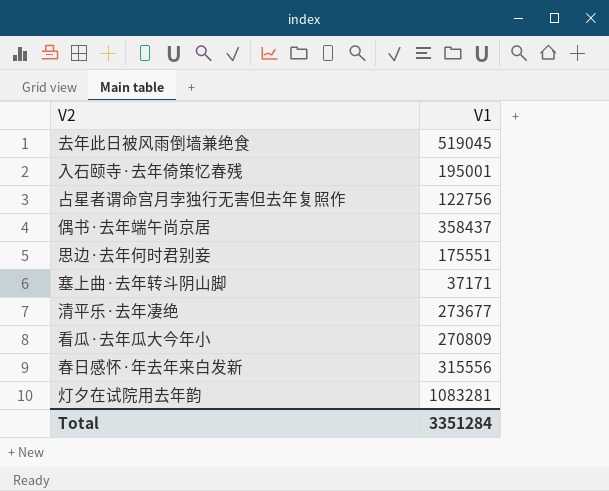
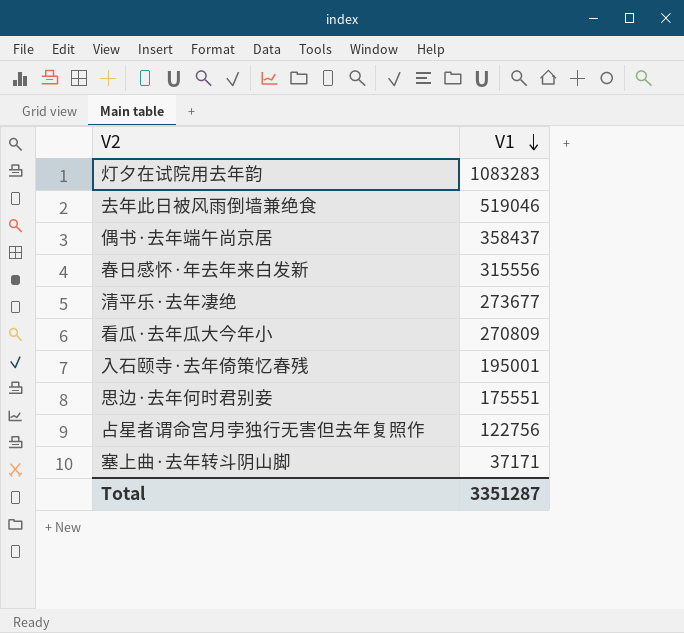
row order: none -> V1 descending
灯夕在试院用去年韵 | V1: 1083281 -> 1083283
去年此日被风雨倒墙兼绝食 | V1: 519045 -> 519046
Total | V1: 3351284 -> 3351287

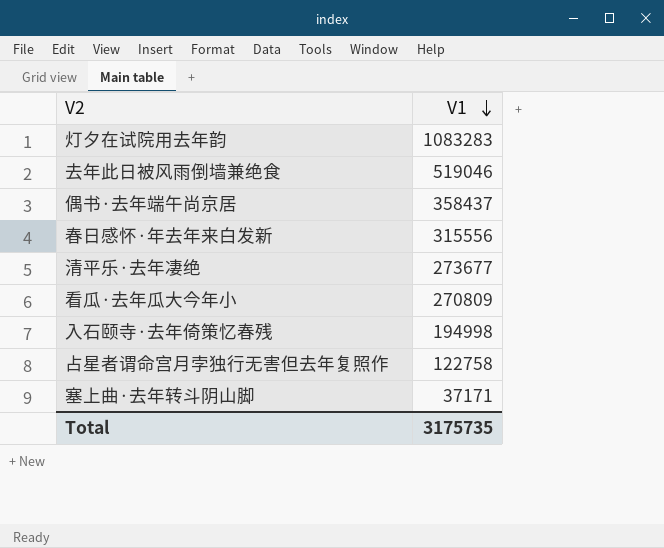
row 思边·去年何时君别妾: 175551 -> none
入石颐寺·去年倚策忆春残 | V1: 195001 -> 194998
占星者谓命宫月孛独行无害但去年复照作 | V1: 122756 -> 122758
Total | V1: 3351287 -> 3175735

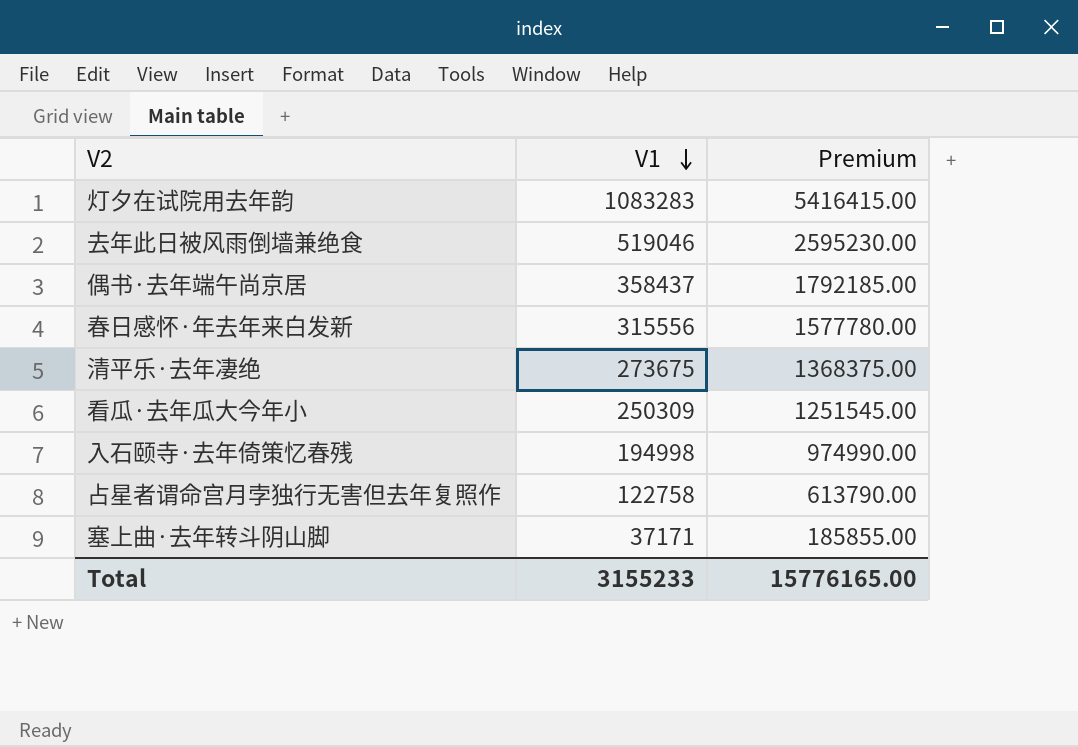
column Premium | formula: none -> [V1] * 5
清平乐·去年凄绝 | V1: 273677 -> 273675
看瓜·去年瓜大今年小 | V1: 270809 -> 250309
Total | V1: 3175735 -> 3155233

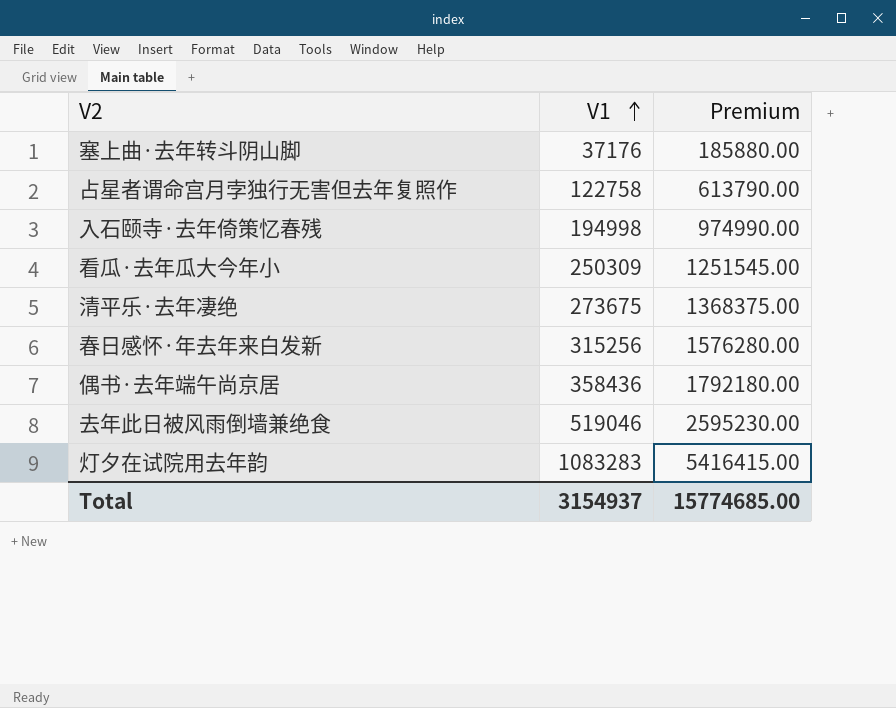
row order: V1 descending -> V1 ascending
塞上曲·去年转斗阴山脚 | V1: 37171 -> 37176
塞上曲·去年转斗阴山脚 | Premium: 185855.00 -> 185880.00
春日感怀·年去年来白发新 | V1: 315556 -> 315256
春日感怀·年去年来白发新 | Premium: 1577780.00 -> 1576280.00
偶书·去年端午尚京居 | V1: 358437 -> 358436
偶书·去年端午尚京居 | Premium: 1792185.00 -> 1792180.00
Total | V1: 3155233 -> 3154937
Total | Premium: 15776165.00 -> 15774685.00

